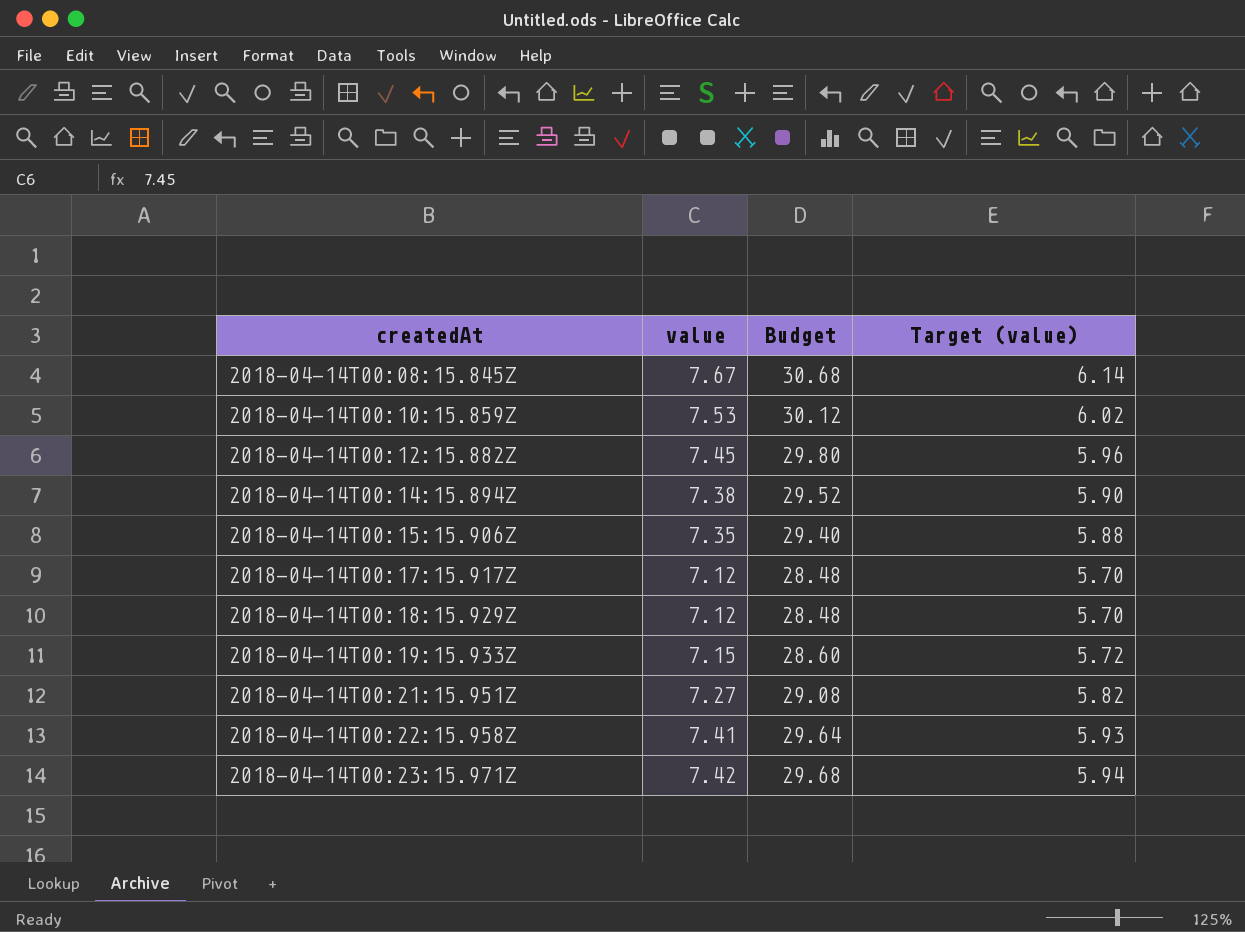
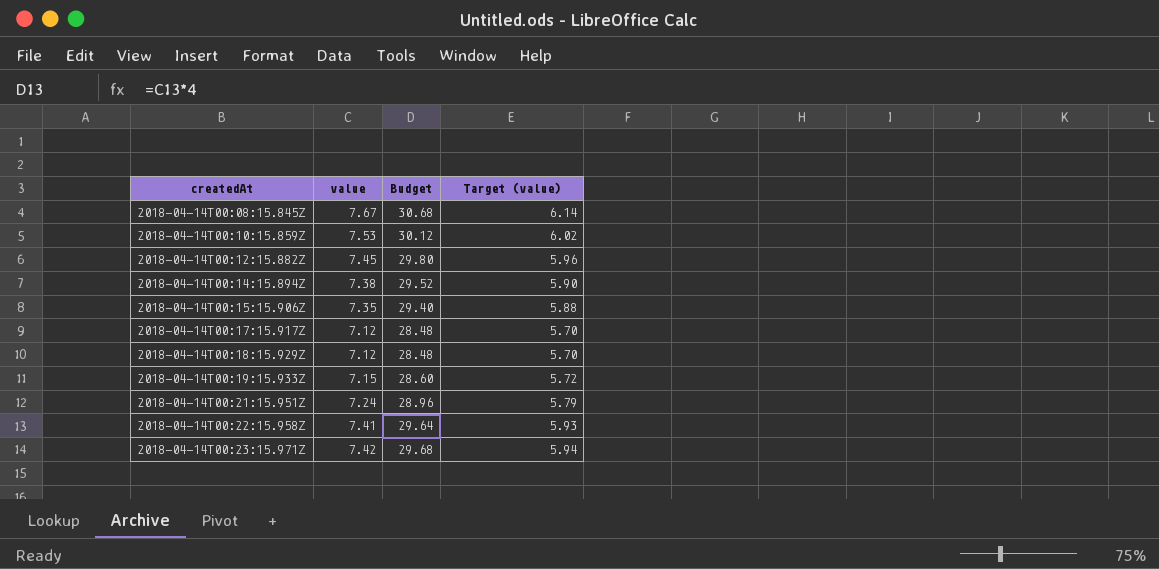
2018-04-14T00:21:15.951Z | value: 7.27 -> 7.24
2018-04-14T00:21:15.951Z | Budget: 29.08 -> 28.96
2018-04-14T00:21:15.951Z | Target (value): 5.82 -> 5.79

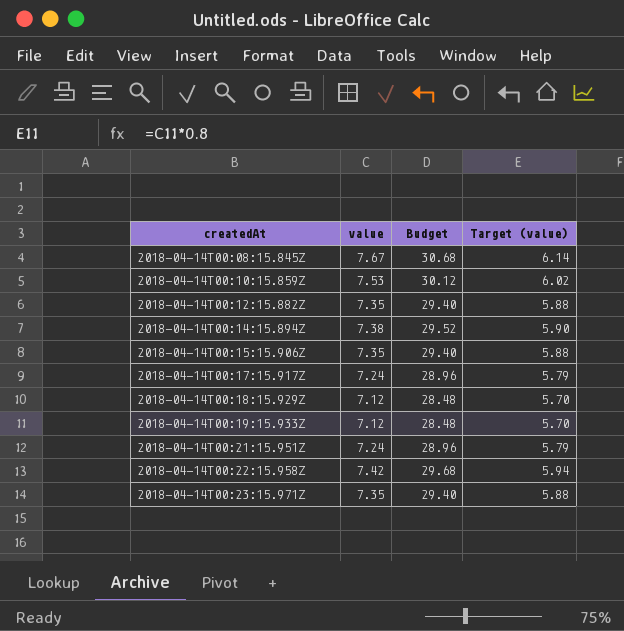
2018-04-14T00:12:15.882Z | value: 7.45 -> 7.35
2018-04-14T00:12:15.882Z | Budget: 29.80 -> 29.40
2018-04-14T00:12:15.882Z | Target (value): 5.96 -> 5.88
2018-04-14T00:17:15.917Z | value: 7.12 -> 7.24
2018-04-14T00:17:15.917Z | Budget: 28.48 -> 28.96
2018-04-14T00:17:15.917Z | Target (value): 5.70 -> 5.79
2018-04-14T00:19:15.933Z | value: 7.15 -> 7.12
2018-04-14T00:19:15.933Z | Budget: 28.60 -> 28.48
2018-04-14T00:19:15.933Z | Target (value): 5.72 -> 5.70
2018-04-14T00:22:15.958Z | value: 7.41 -> 7.42
2018-04-14T00:22:15.958Z | Budget: 29.64 -> 29.68
2018-04-14T00:22:15.958Z | Target (value): 5.93 -> 5.94
2018-04-14T00:23:15.971Z | value: 7.42 -> 7.35
2018-04-14T00:23:15.971Z | Budget: 29.68 -> 29.40
2018-04-14T00:23:15.971Z | Target (value): 5.94 -> 5.88

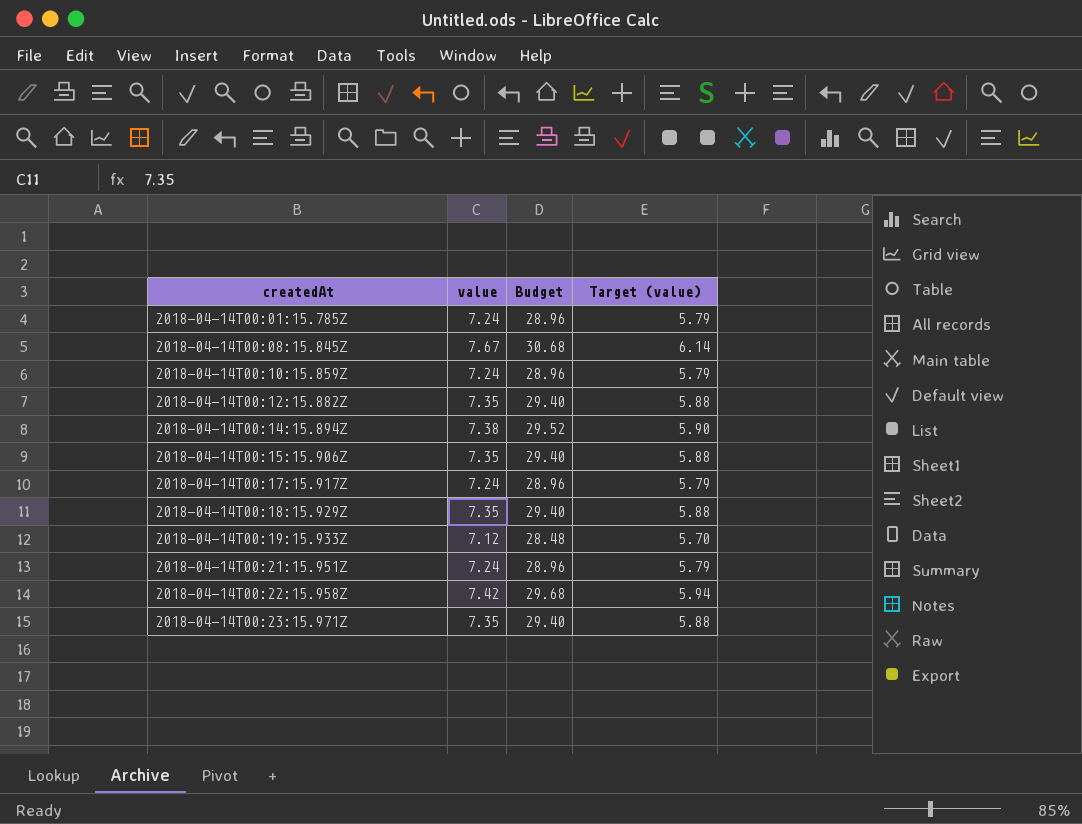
row 2018-04-14T00:01:15.785Z: none -> 7.24 | 28.96 | 5.79
2018-04-14T00:10:15.859Z | value: 7.53 -> 7.24
2018-04-14T00:10:15.859Z | Budget: 30.12 -> 28.96
2018-04-14T00:10:15.859Z | Target (value): 6.02 -> 5.79
2018-04-14T00:18:15.929Z | value: 7.12 -> 7.35
2018-04-14T00:18:15.929Z | Budget: 28.48 -> 29.40
2018-04-14T00:18:15.929Z | Target (value): 5.70 -> 5.88

